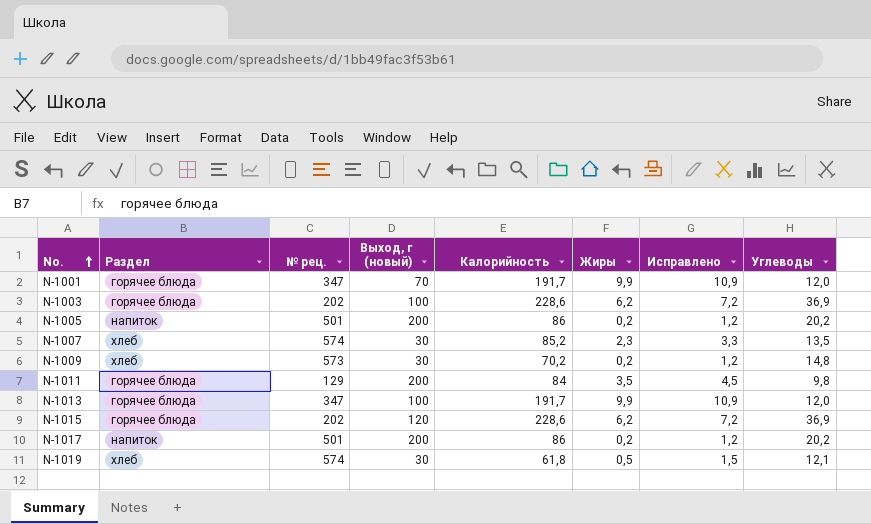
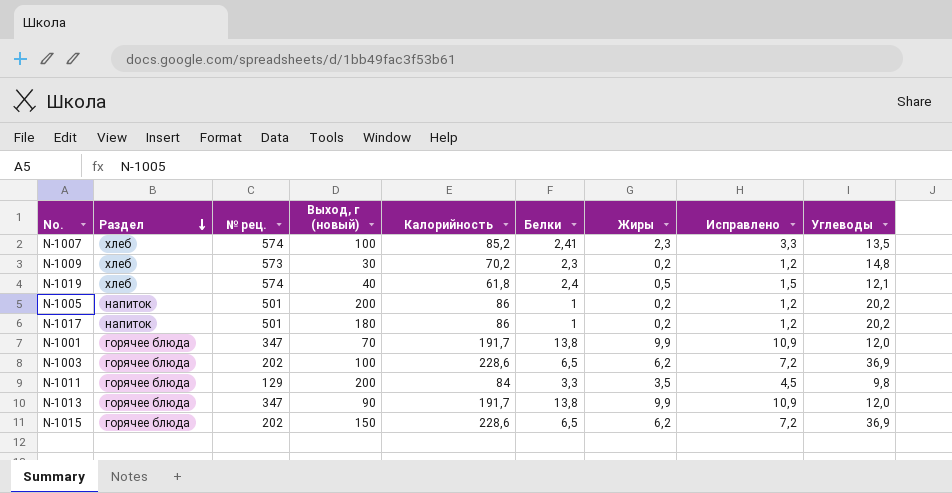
row order: No. ascending -> Раздел descending
column Белки | position: none -> 6
N-1007 | Выход, г (новый): 30 -> 100
N-1019 | Выход, г (новый): 30 -> 40
N-1017 | Выход, г (новый): 200 -> 180
N-1013 | Выход, г (новый): 100 -> 90
N-1015 | Выход, г (новый): 120 -> 150

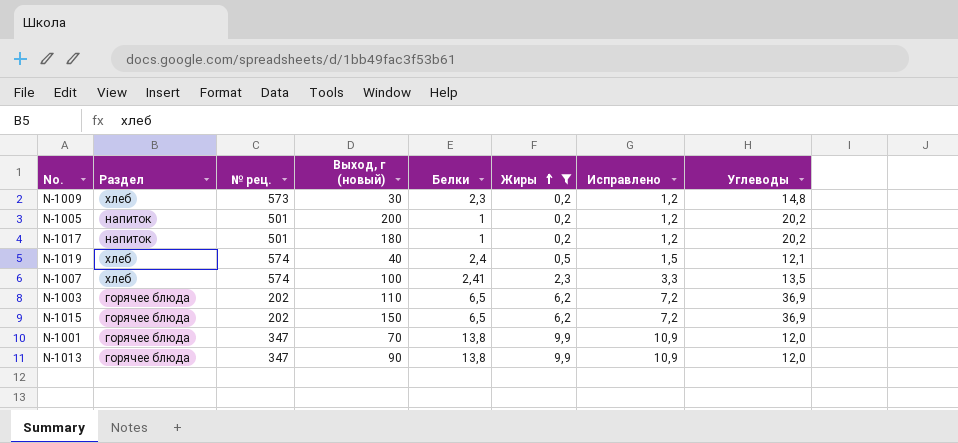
filter: none -> Жиры != 3,5
row order: Раздел descending -> Жиры ascending
column Калорийность | position: 5 -> none
N-1003 | Выход, г (новый): 100 -> 110

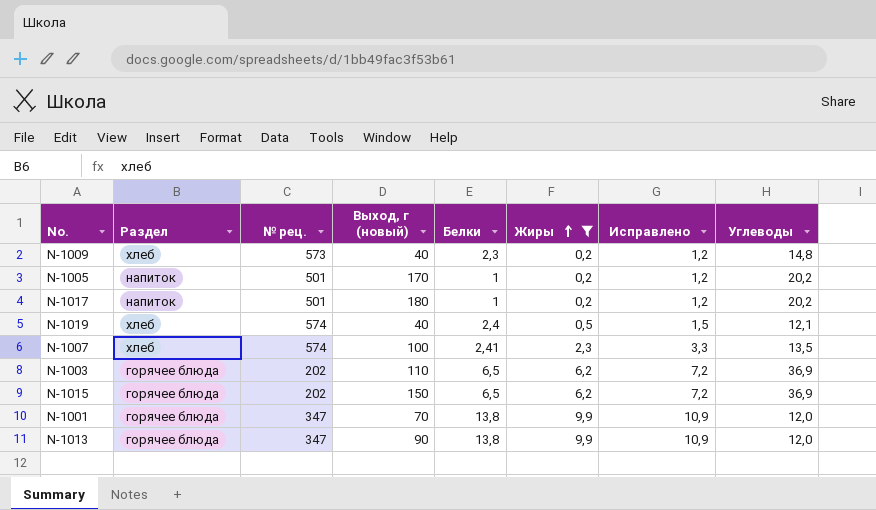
N-1009 | Выход, г (новый): 30 -> 40
N-1005 | Выход, г (новый): 200 -> 170

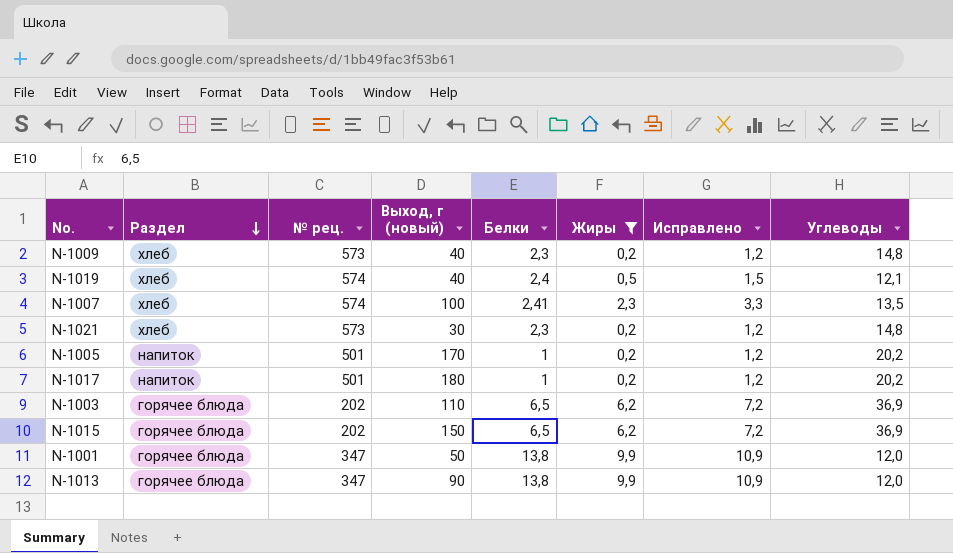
row order: Жиры ascending -> Раздел descending
row N-1021: none -> хлеб | 573 | 30 | 2,3 | 0,2 | 1,2 | 14,8
N-1001 | Выход, г (новый): 70 -> 50

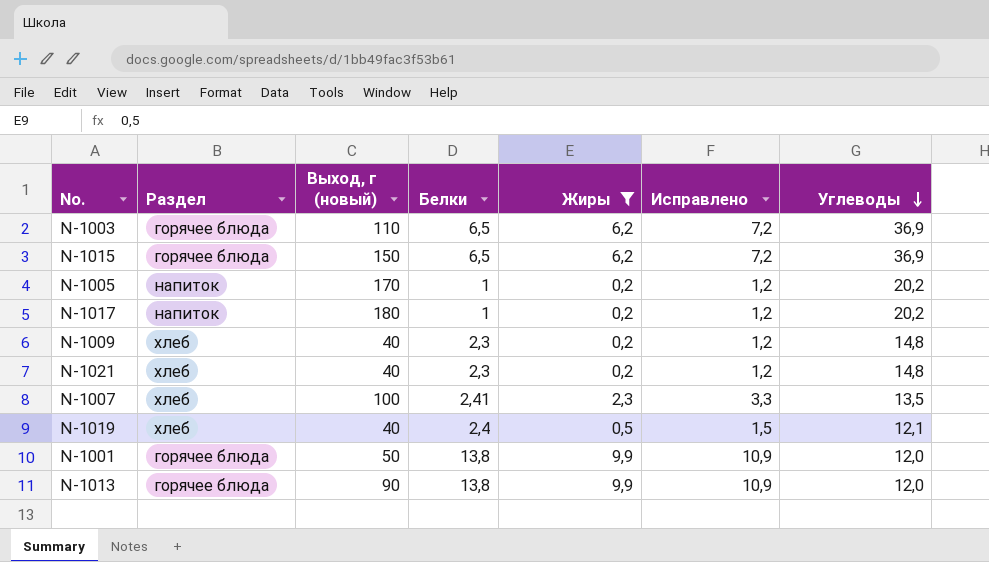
row order: Раздел descending -> Углеводы descending
column № рец. | position: 3 -> none
N-1021 | Выход, г (новый): 30 -> 40

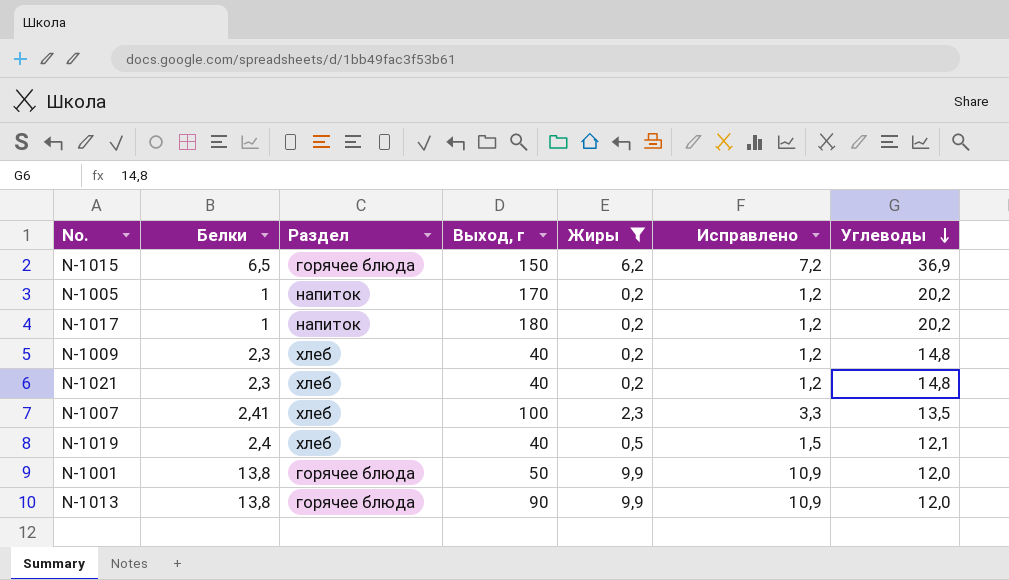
column Белки | position: 4 -> 2
column name: Выход, г (новый) -> Выход, г
row N-1003: горячее блюда | 110 | 6,5 | 6,2 | 7,2 | 36,9 -> none

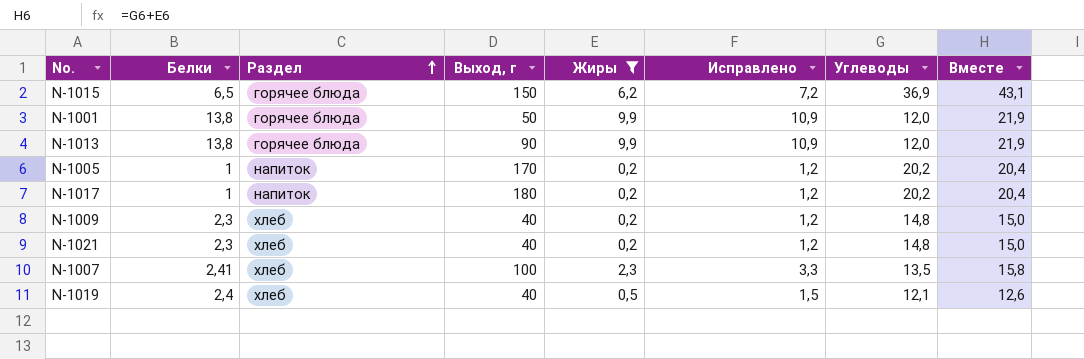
row order: Углеводы descending -> Раздел ascending
column Вместе | formula: none -> [Жиры] + [Углеводы]

